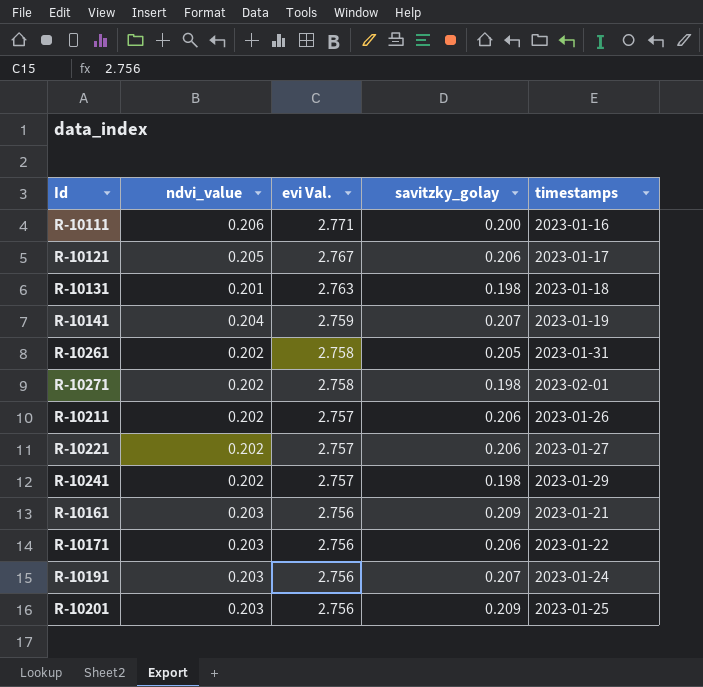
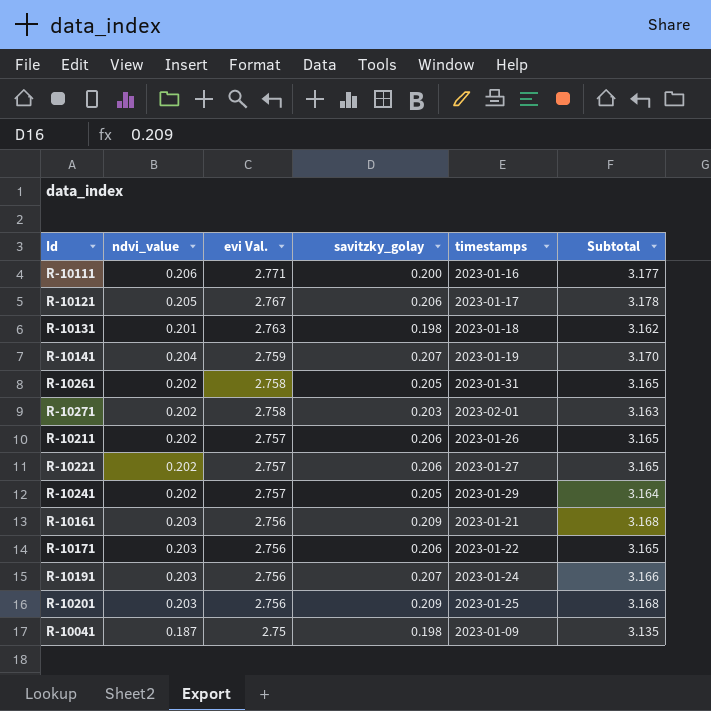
column Subtotal | formula: none -> [ndvi_value] + [evi Val.] + [savitzky_golay]
R-10271 | savitzky_golay: 0.198 -> 0.203
R-10241 | savitzky_golay: 0.198 -> 0.205
row R-10041: none -> 0.187 | 2.75 | 0.198 | 2023-01-09 | 3.135

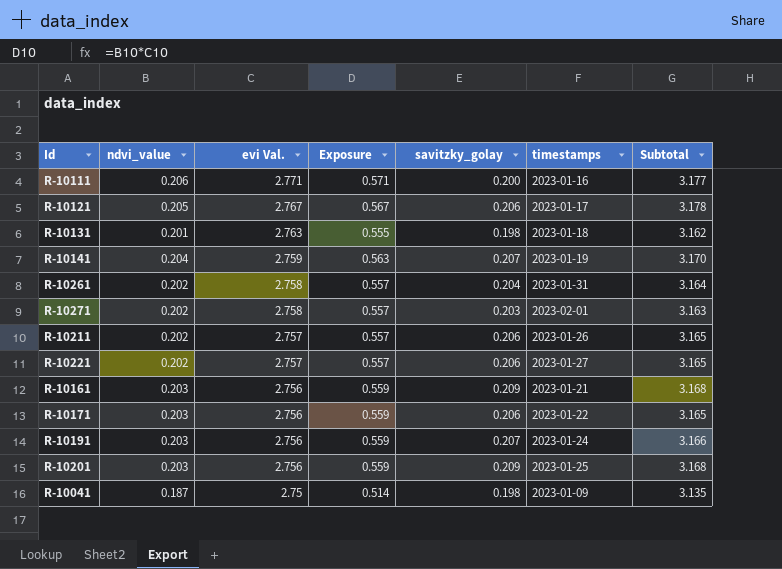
column Exposure | formula: none -> [ndvi_value] * [evi Val.]
row R-10241: 0.202 | 2.757 | 0.205 | 2023-01-29 | 3.164 -> none
R-10261 | savitzky_golay: 0.205 -> 0.204
R-10261 | Subtotal: 3.165 -> 3.164

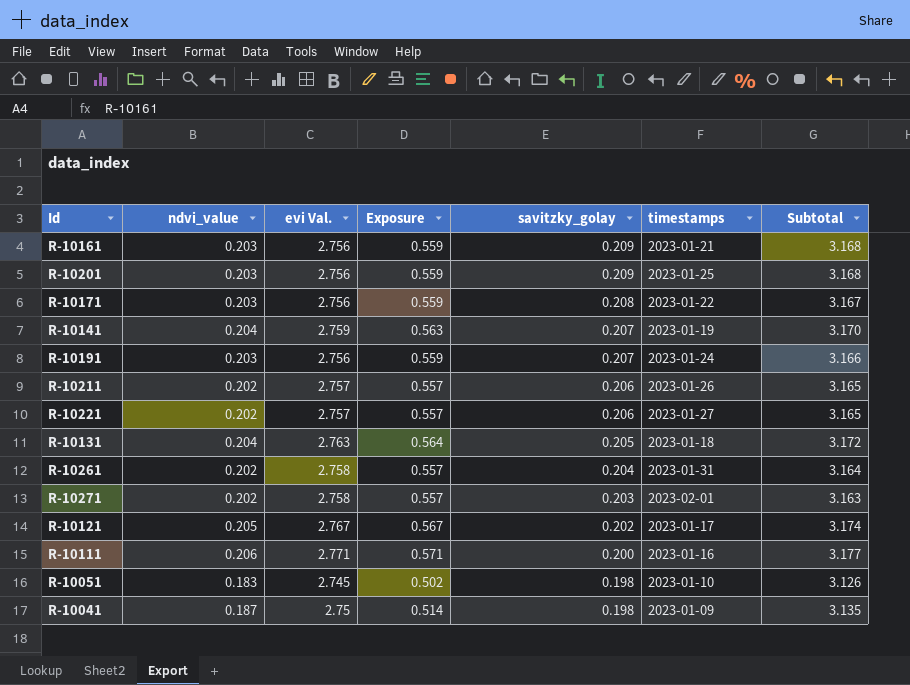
row order: evi Val. descending -> savitzky_golay descending
R-10171 | savitzky_golay: 0.206 -> 0.208
R-10171 | Subtotal: 3.165 -> 3.167
R-10131 | ndvi_value: 0.201 -> 0.204
R-10131 | Exposure: 0.555 -> 0.564
R-10131 | savitzky_golay: 0.198 -> 0.205
R-10131 | Subtotal: 3.162 -> 3.172
R-10121 | savitzky_golay: 0.206 -> 0.202
R-10121 | Subtotal: 3.178 -> 3.174
row R-10051: none -> 0.183 | 2.745 | 0.502 | 0.198 | 2023-01-10 | 3.126

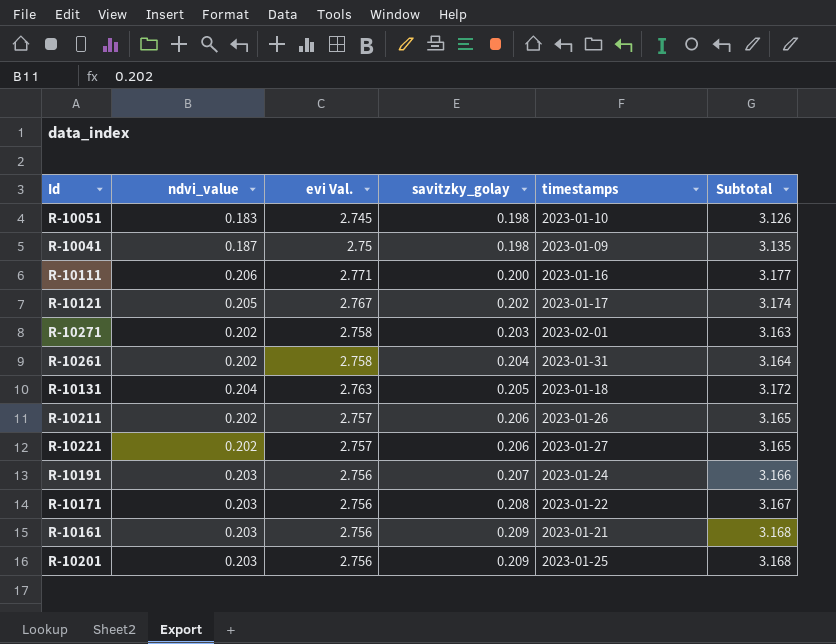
row order: savitzky_golay descending -> savitzky_golay ascending
column Exposure | formula: [ndvi_value] * [evi Val.] -> none
row R-10141: 0.204 | 2.759 | 0.563 | 0.207 | 2023-01-19 | 3.170 -> none

